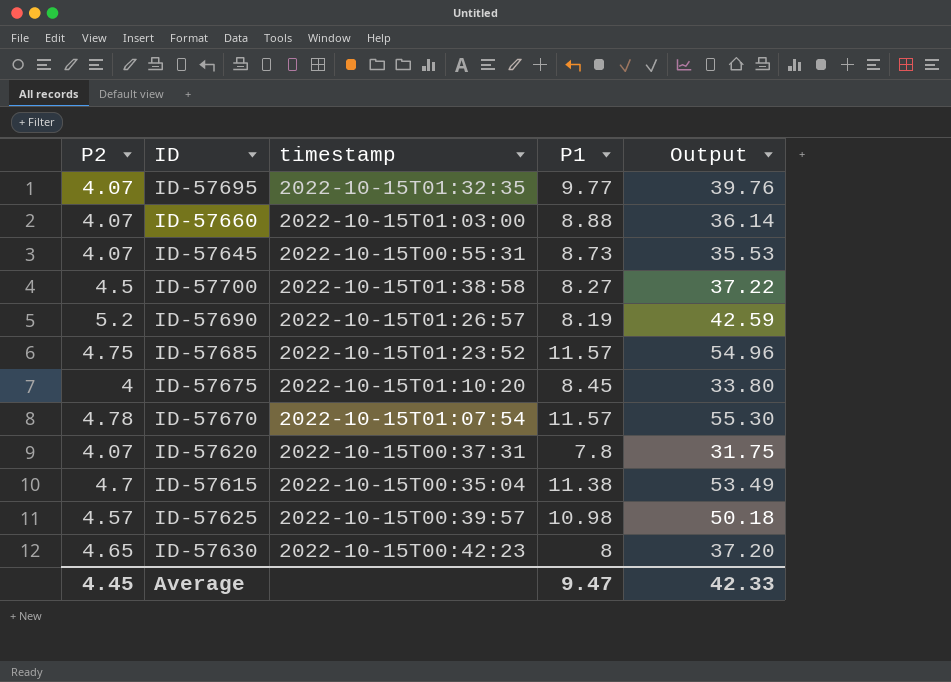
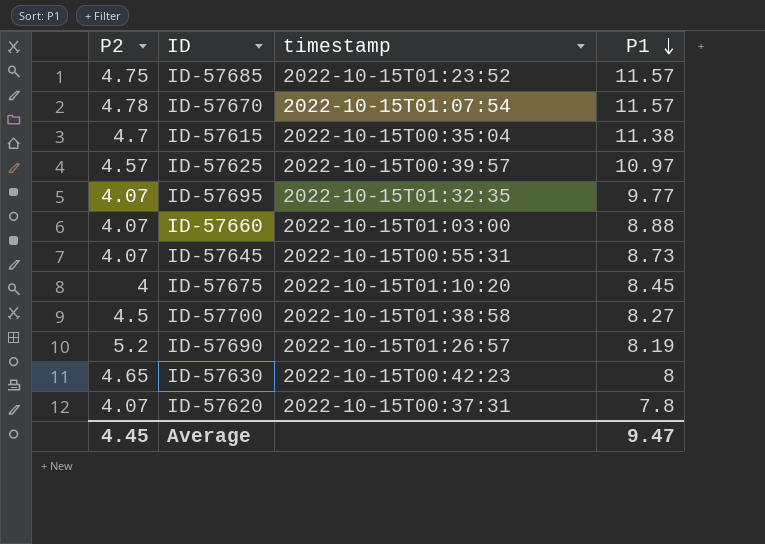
row order: none -> P1 descending
column Output | formula: [P2] * [P1] -> none
ID-57625 | P1: 10.98 -> 10.97

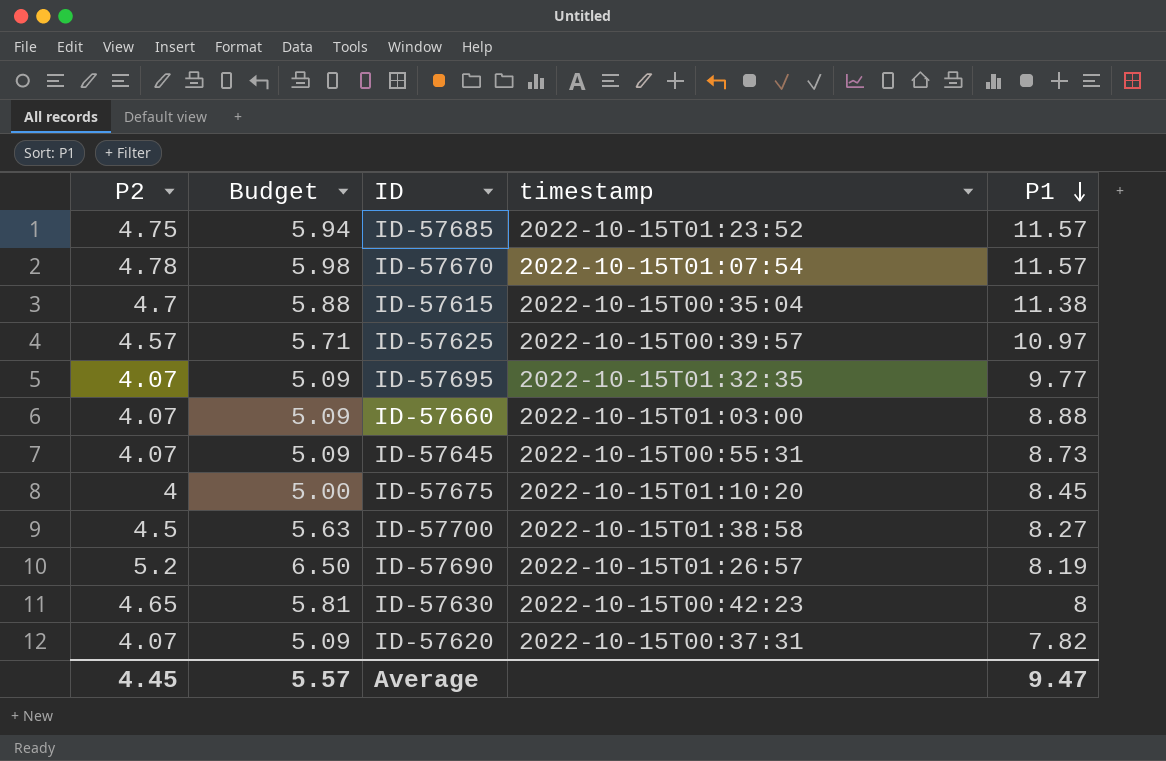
column Budget | formula: none -> [P2] * 1.25
ID-57620 | P1: 7.8 -> 7.82

